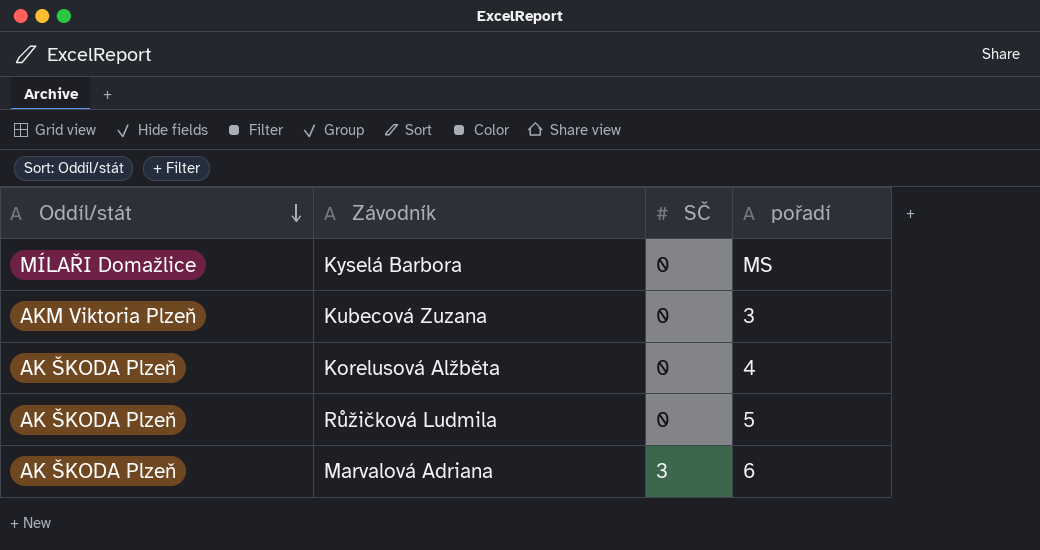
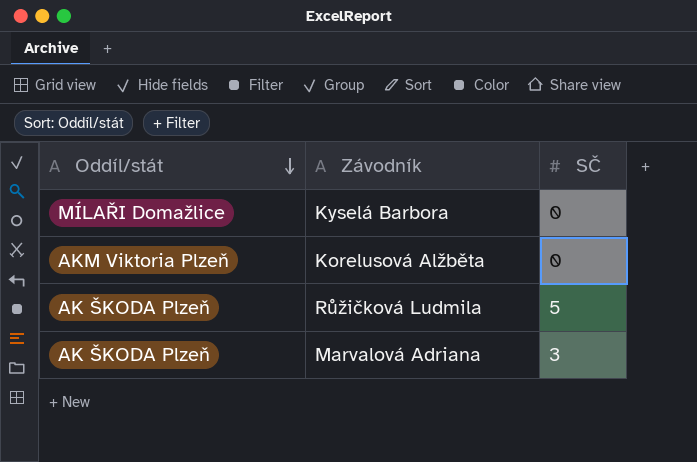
column pořadí | position: 4 -> none
row Kubecová Zuzana: AKM Viktoria Plzeň | 0 | 3 -> none
Korelusová Alžběta | Oddíl/stát: AK ŠKODA Plzeň -> AKM Viktoria Plzeň
Růžičková Ludmila | SČ: 0 -> 5

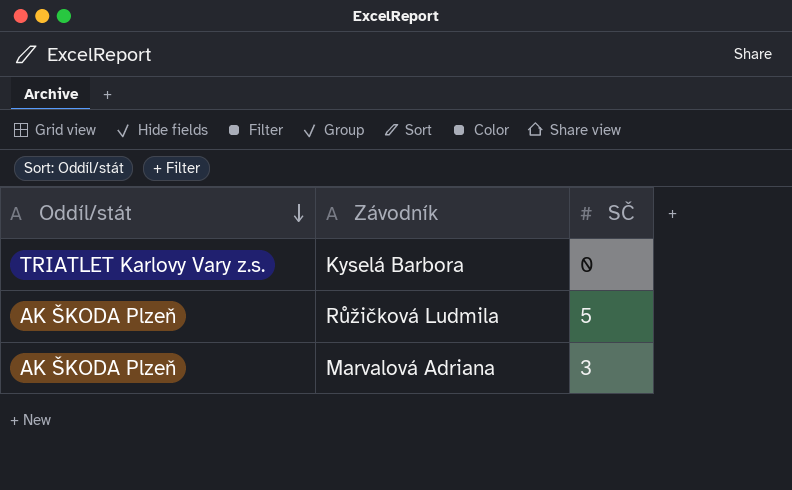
row Korelusová Alžběta: AKM Viktoria Plzeň | 0 -> none
Kyselá Barbora | Oddíl/stát: MÍLAŘI Domažlice -> TRIATLET Karlovy Vary z.s.

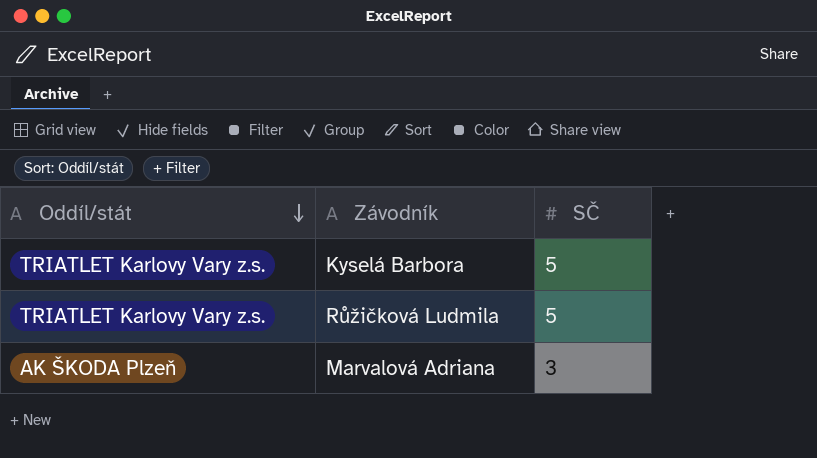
Kyselá Barbora | SČ: 0 -> 5
Růžičková Ludmila | Oddíl/stát: AK ŠKODA Plzeň -> TRIATLET Karlovy Vary z.s.

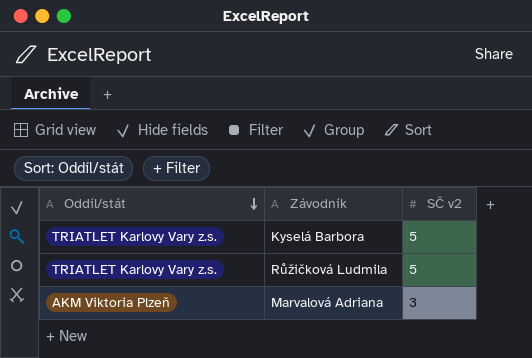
column name: SČ -> SČ v2
Marvalová Adriana | Oddíl/stát: AK ŠKODA Plzeň -> AKM Viktoria Plzeň

